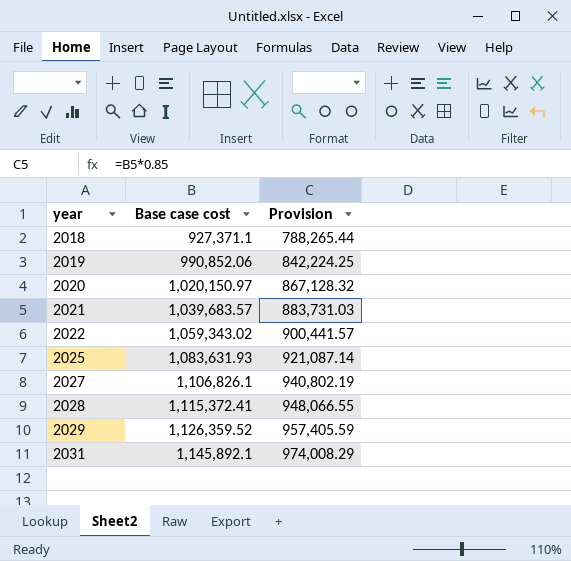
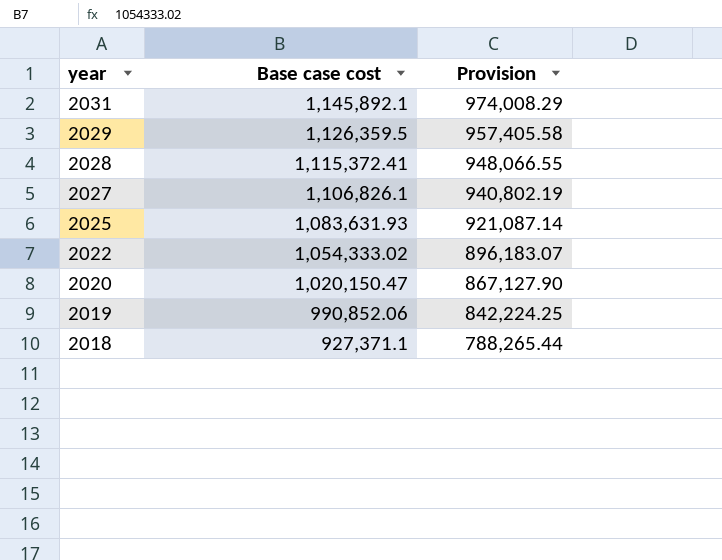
row order: year ascending -> year descending
row 2021: 1,039,683.57 | 883,731.03 -> none
2029 | Base case cost: 1,126,359.52 -> 1,126,359.5
2029 | Provision: 957,405.59 -> 957,405.58
2022 | Base case cost: 1,059,343.02 -> 1,054,333.02
2022 | Provision: 900,441.57 -> 896,183.07
2020 | Base case cost: 1,020,150.97 -> 1,020,150.47
2020 | Provision: 867,128.32 -> 867,127.90

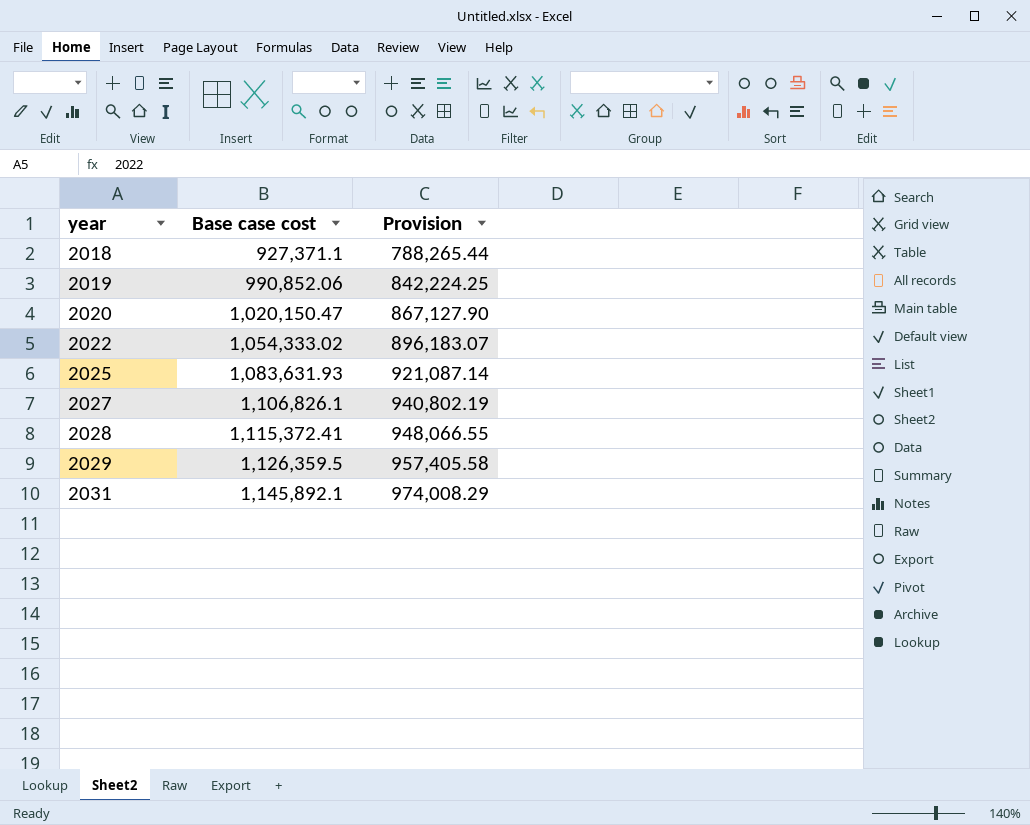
row order: year descending -> year ascending

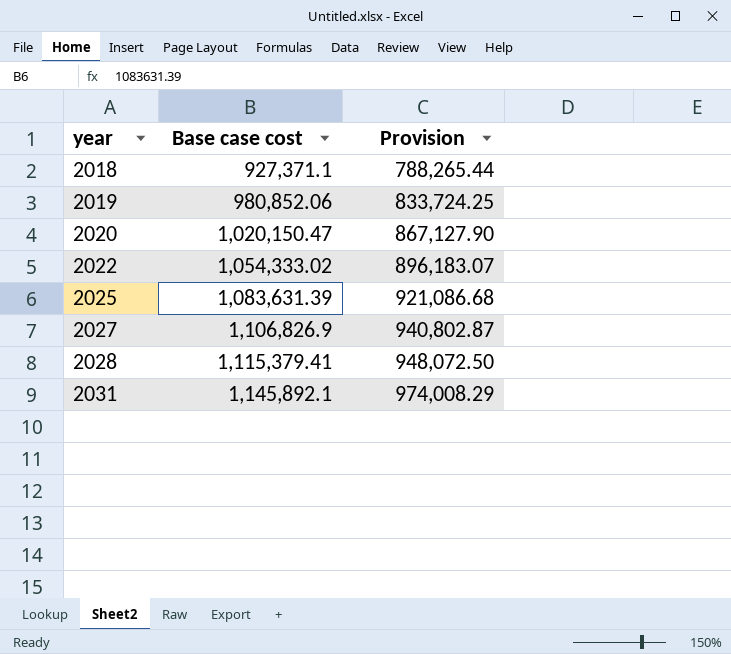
row 2029: 1,126,359.5 | 957,405.58 -> none
2019 | Base case cost: 990,852.06 -> 980,852.06
2019 | Provision: 842,224.25 -> 833,724.25
2025 | Base case cost: 1,083,631.93 -> 1,083,631.39
2025 | Provision: 921,087.14 -> 921,086.68
2027 | Base case cost: 1,106,826.1 -> 1,106,826.9
2027 | Provision: 940,802.19 -> 940,802.87
2028 | Base case cost: 1,115,372.41 -> 1,115,379.41
2028 | Provision: 948,066.55 -> 948,072.50

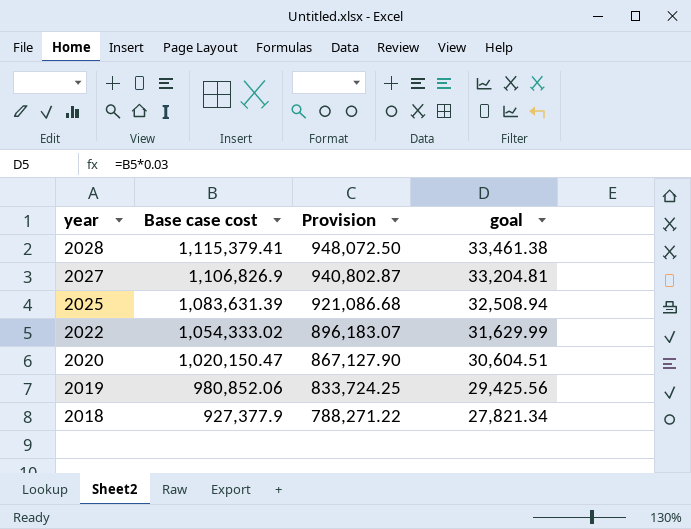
row order: year ascending -> year descending
column goal | formula: none -> [Base case cost] * 0.03
row 2031: 1,145,892.1 | 974,008.29 -> none
2018 | Base case cost: 927,371.1 -> 927,377.9
2018 | Provision: 788,265.44 -> 788,271.22

